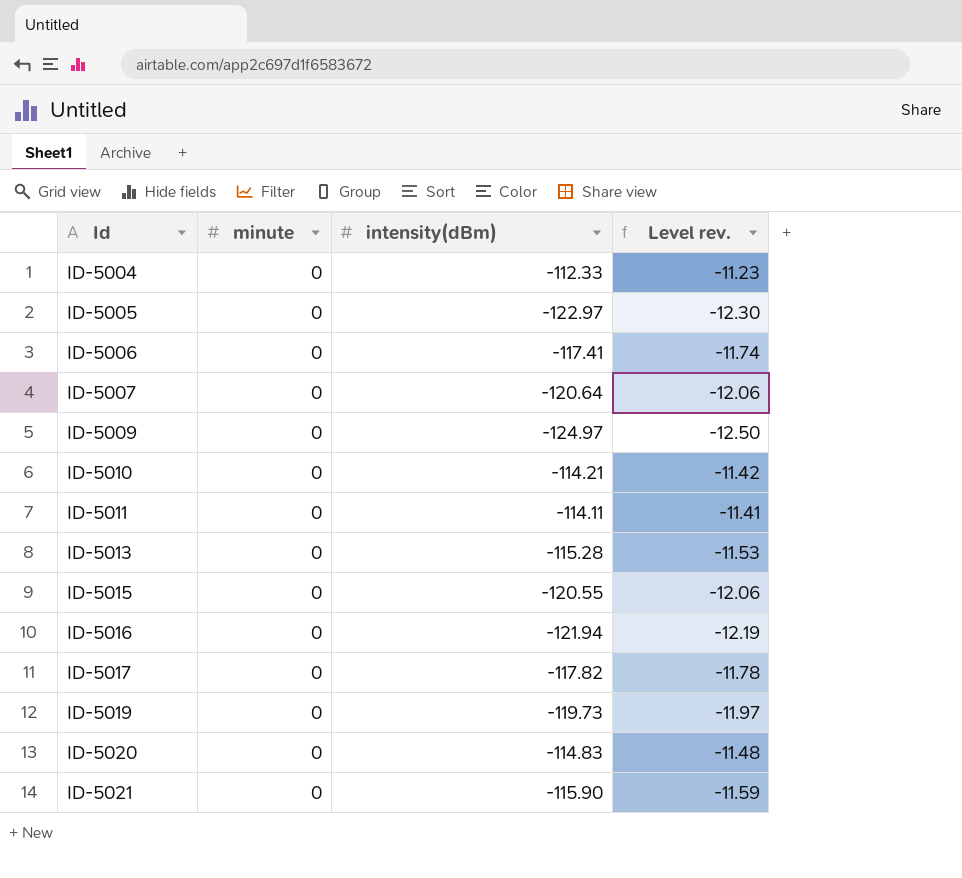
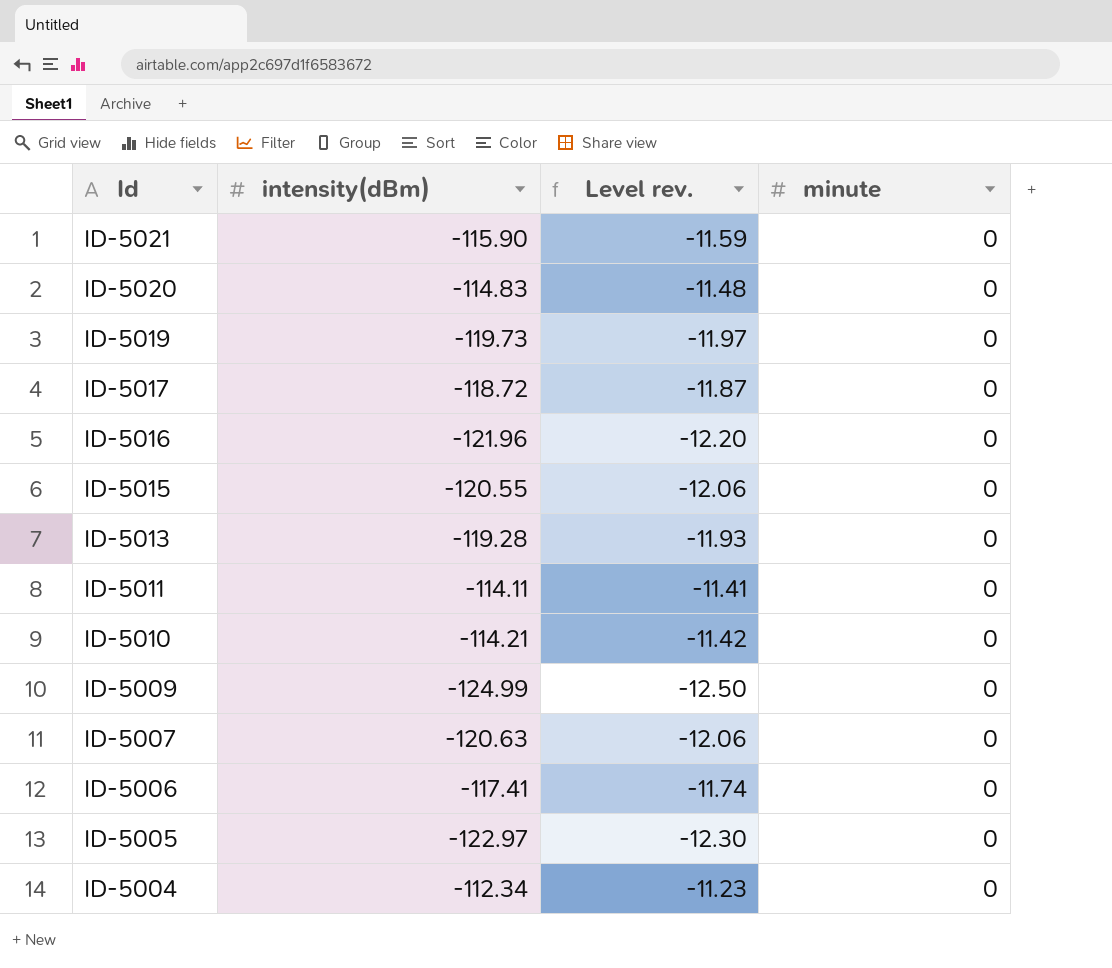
row order: Id ascending -> Id descending
column minute | position: 2 -> 4
ID-5017 | intensity(dBm): -117.82 -> -118.72
ID-5017 | Level rev.: -11.78 -> -11.87
ID-5016 | intensity(dBm): -121.94 -> -121.96
ID-5016 | Level rev.: -12.19 -> -12.20
ID-5013 | intensity(dBm): -115.28 -> -119.28
ID-5013 | Level rev.: -11.53 -> -11.93
ID-5009 | intensity(dBm): -124.97 -> -124.99
ID-5007 | intensity(dBm): -120.64 -> -120.63
ID-5004 | intensity(dBm): -112.33 -> -112.34

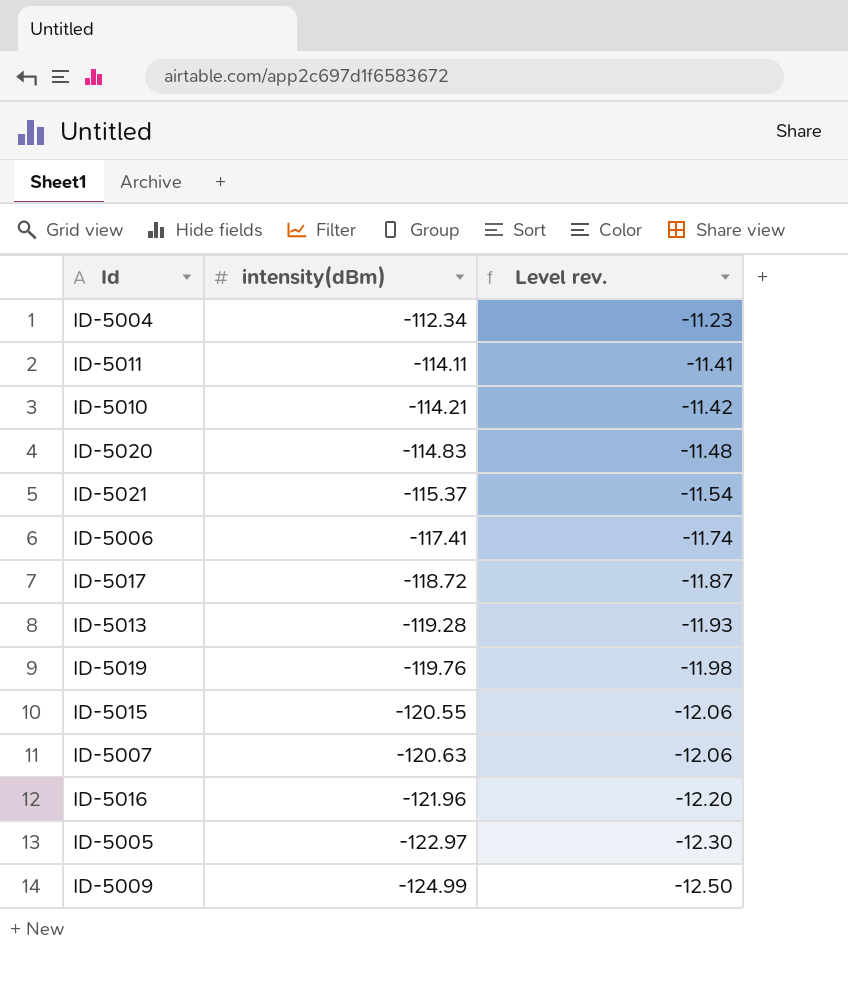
row order: Id descending -> intensity(dBm) descending
column minute | position: 4 -> none
ID-5021 | intensity(dBm): -115.90 -> -115.37
ID-5021 | Level rev.: -11.59 -> -11.54
ID-5019 | intensity(dBm): -119.73 -> -119.76
ID-5019 | Level rev.: -11.97 -> -11.98

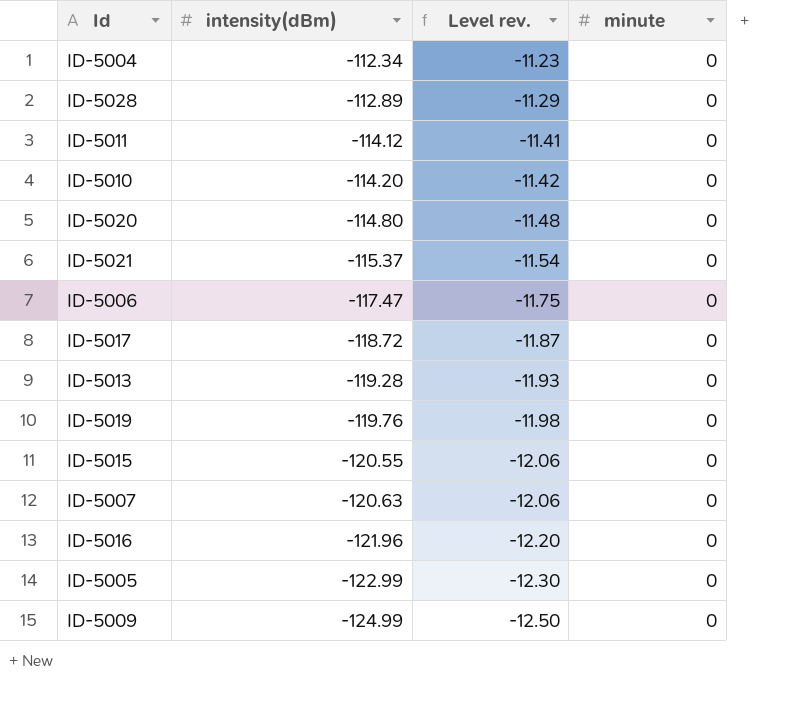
column minute | position: none -> 4
row ID-5028: none -> -112.89 | -11.29 | 0
ID-5011 | intensity(dBm): -114.11 -> -114.12
ID-5010 | intensity(dBm): -114.21 -> -114.20
ID-5020 | intensity(dBm): -114.83 -> -114.80
ID-5006 | intensity(dBm): -117.41 -> -117.47
ID-5006 | Level rev.: -11.74 -> -11.75
ID-5005 | intensity(dBm): -122.97 -> -122.99

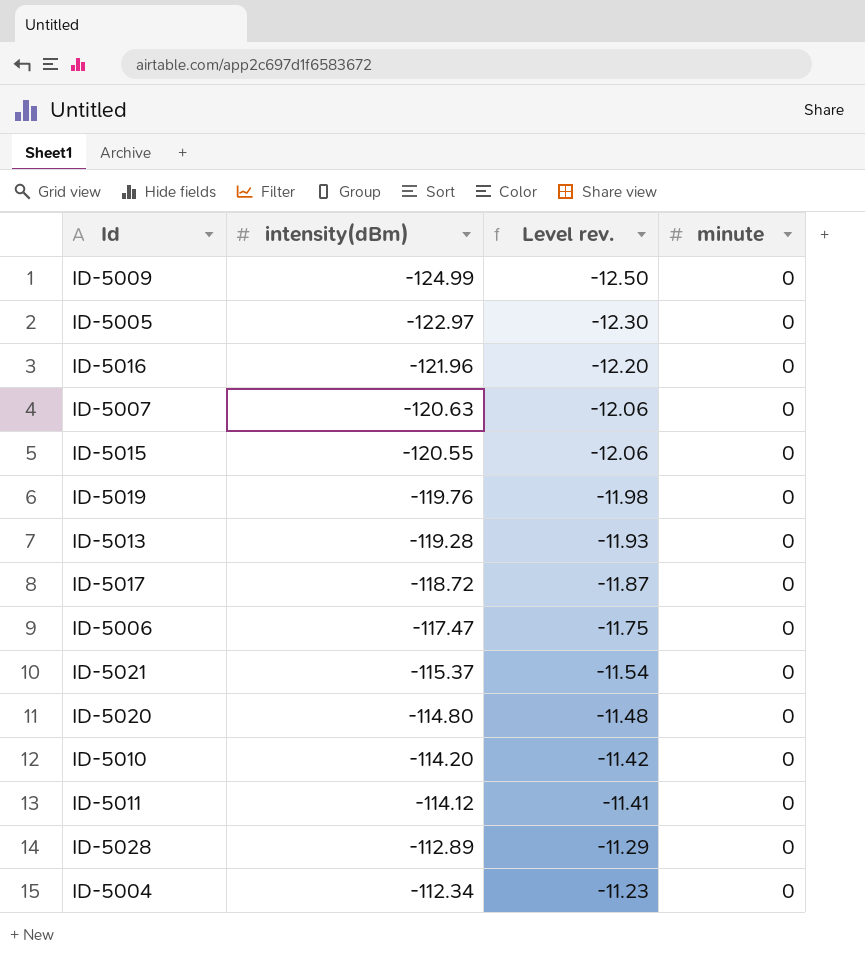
row order: intensity(dBm) descending -> intensity(dBm) ascending
ID-5005 | intensity(dBm): -122.99 -> -122.97

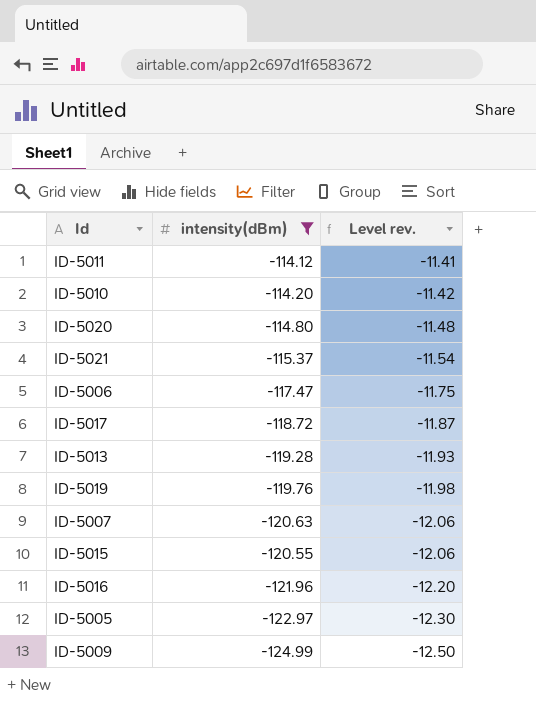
filter: none -> intensity(dBm) <= -114.12
row order: intensity(dBm) ascending -> Level rev. descending
column minute | position: 4 -> none

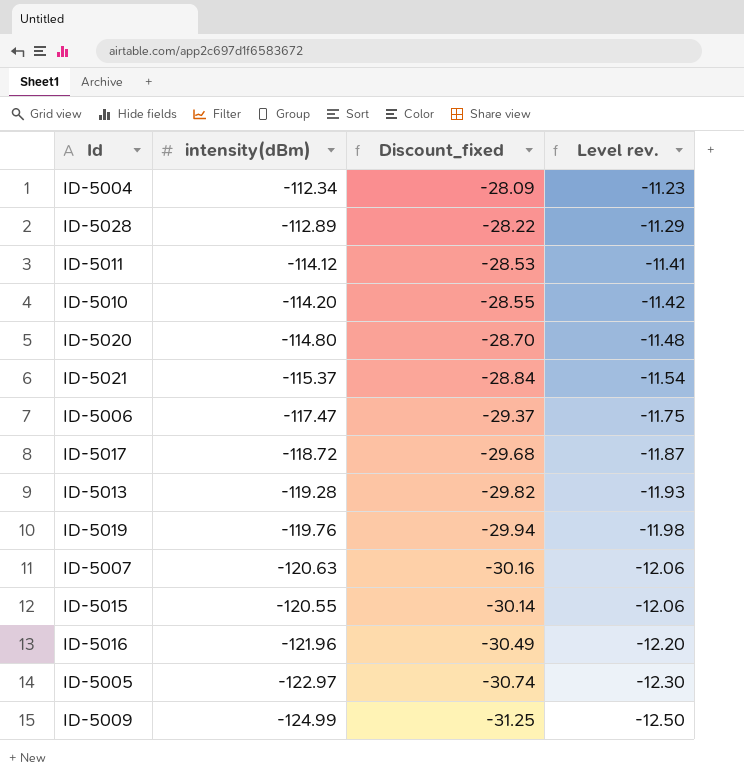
filter: intensity(dBm) <= -114.12 -> none
column Discount_fixed | formula: none -> [intensity(dBm)] * 0.25

